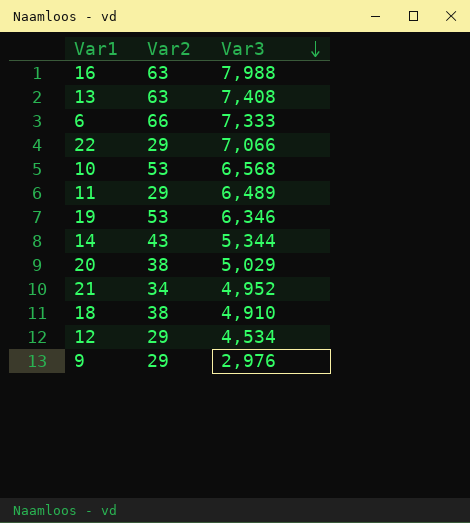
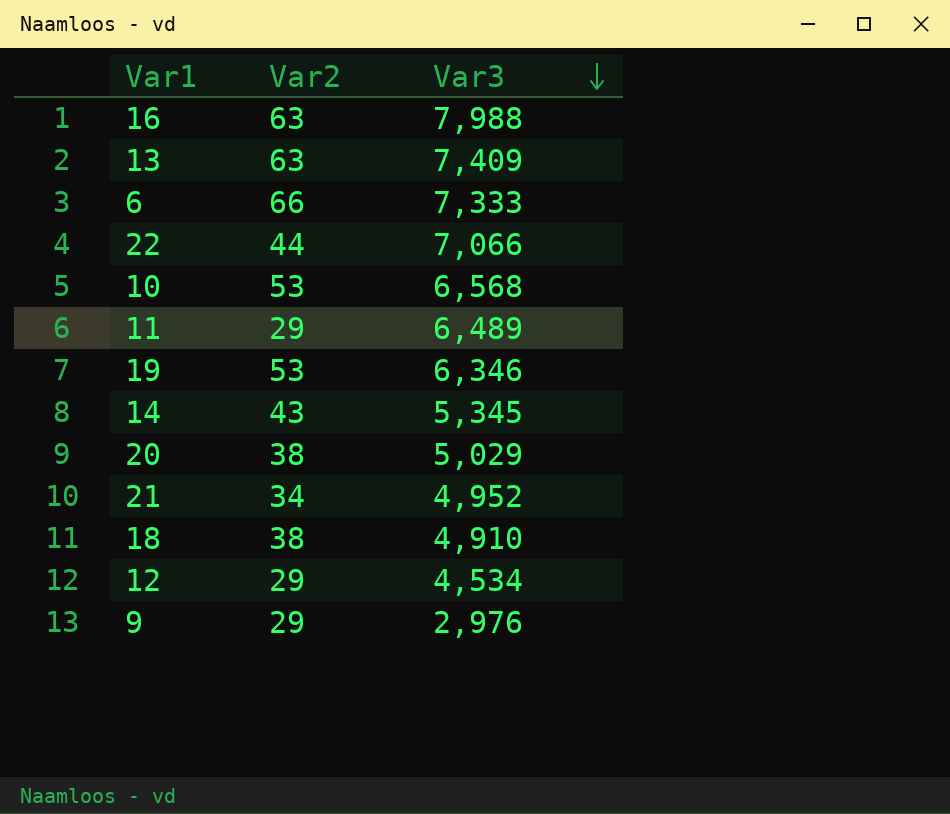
13 | Var3: 7,408 -> 7,409
22 | Var2: 29 -> 44
14 | Var3: 5,344 -> 5,345

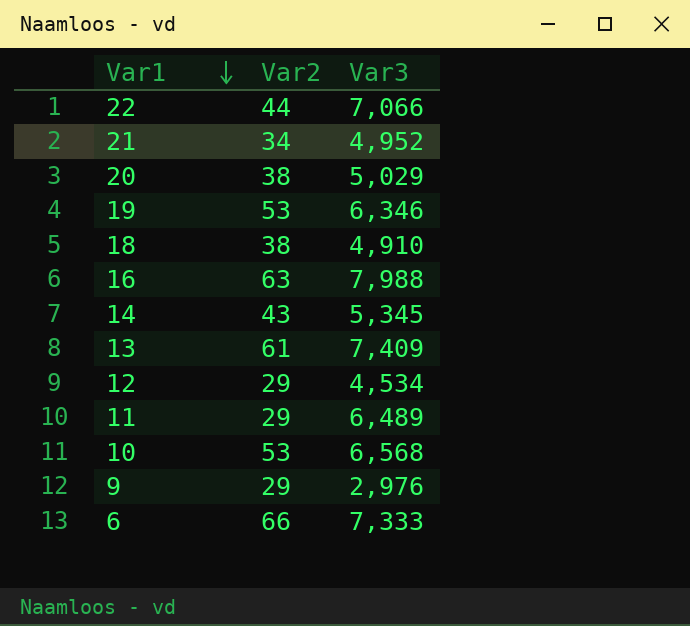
row order: Var3 descending -> Var1 descending
13 | Var2: 63 -> 61

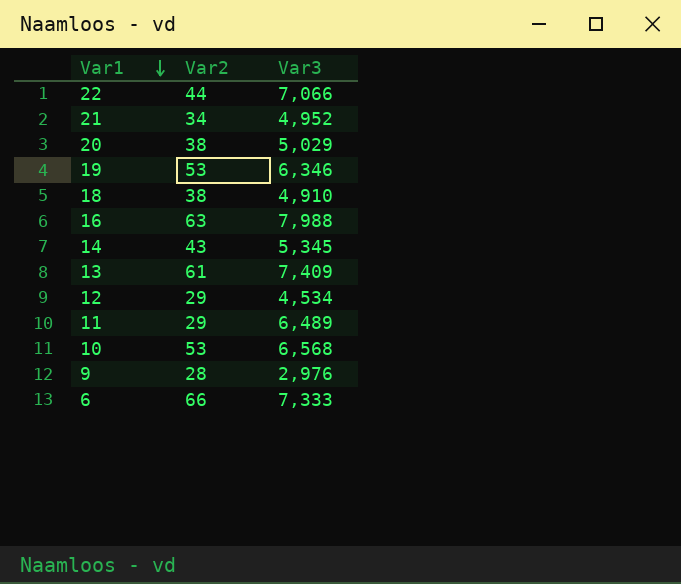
9 | Var2: 29 -> 28

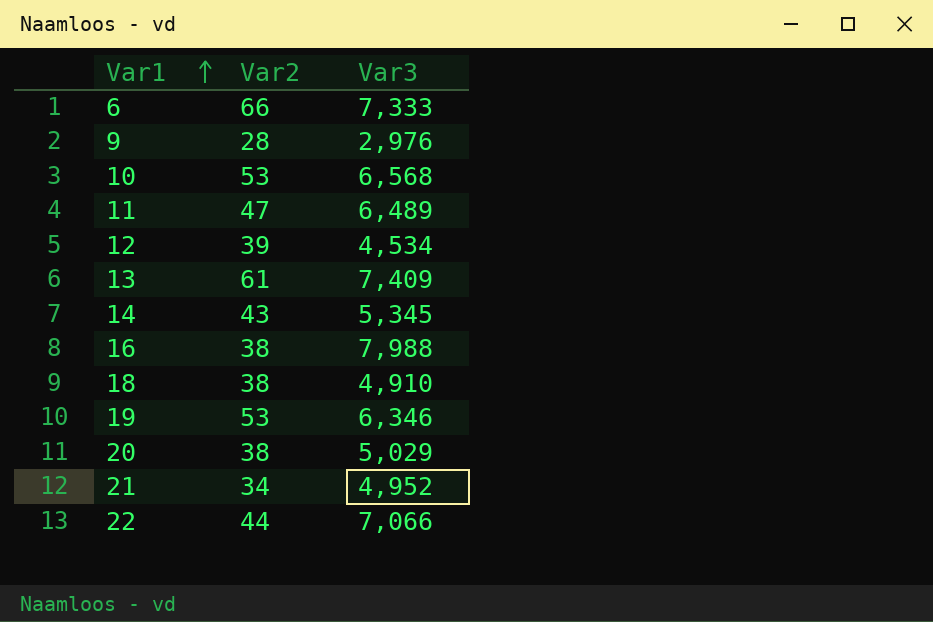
row order: Var1 descending -> Var1 ascending
11 | Var2: 29 -> 47
12 | Var2: 29 -> 39
16 | Var2: 63 -> 38

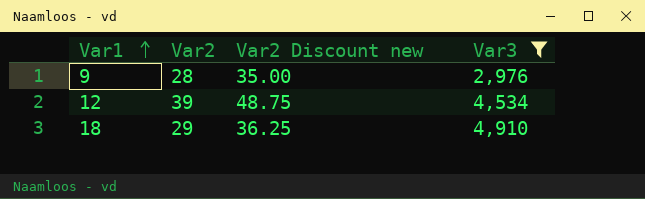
filter: none -> Var3 <= 4,910
column Var2 Discount new | formula: none -> [Var2] * 1.25
18 | Var2: 38 -> 29

